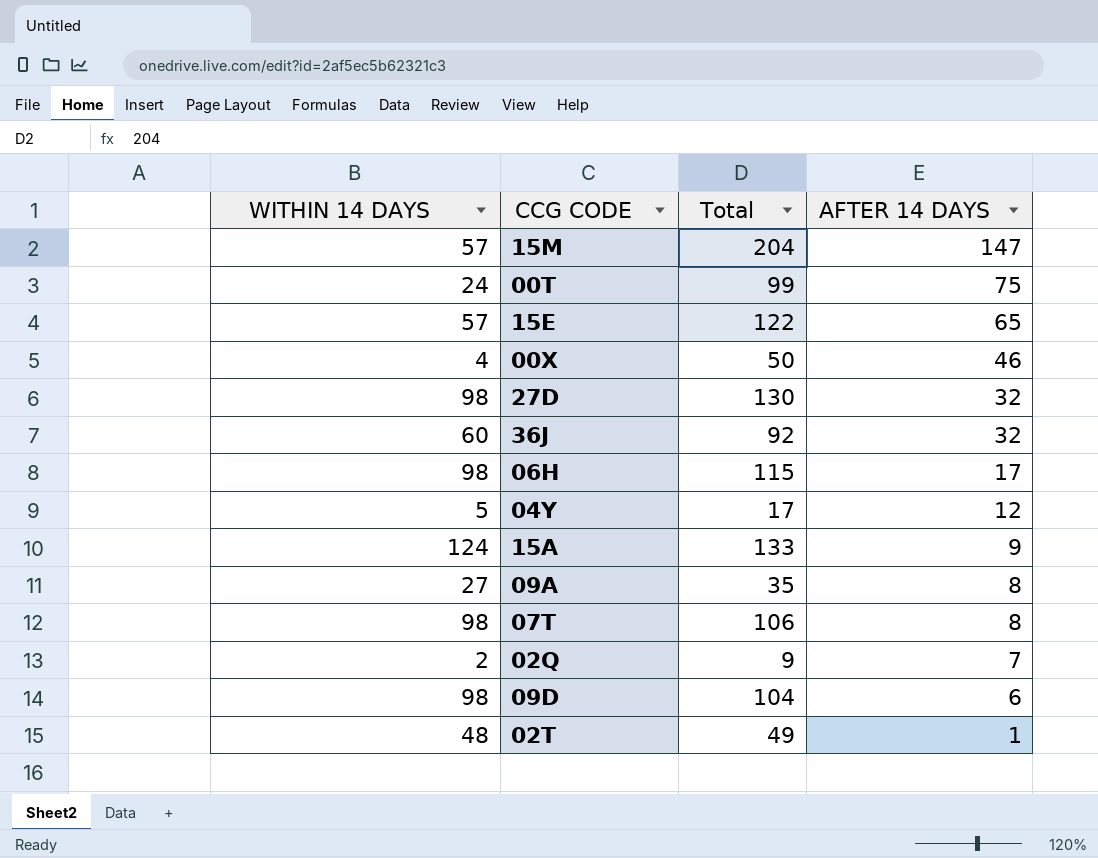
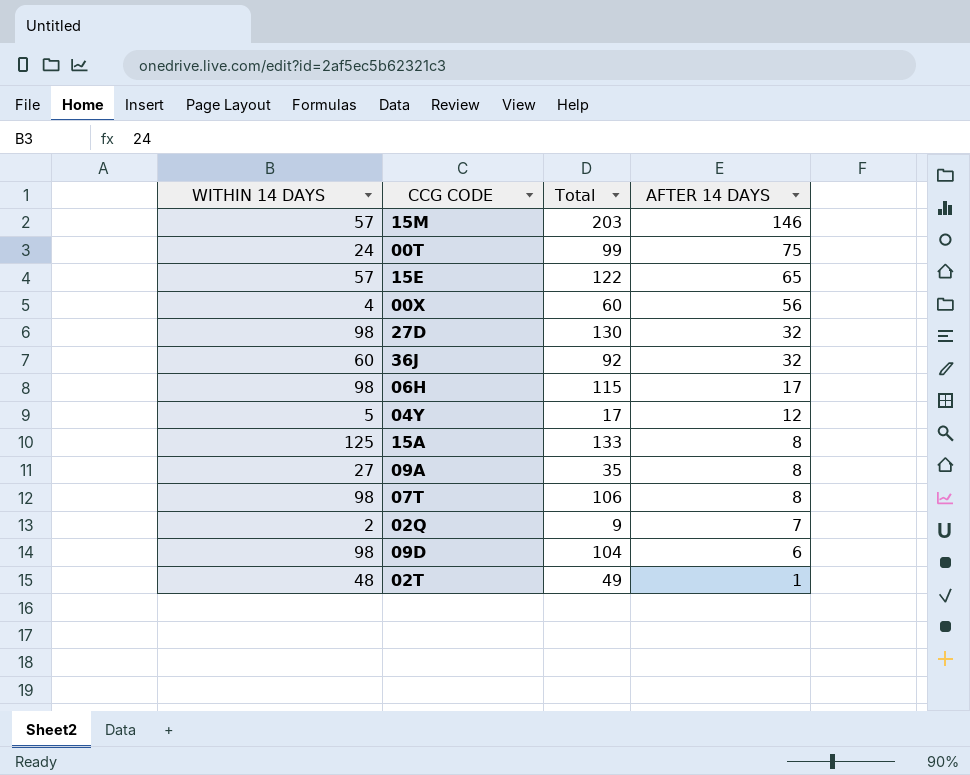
15M | Total: 204 -> 203
15M | AFTER 14 DAYS: 147 -> 146
00X | Total: 50 -> 60
00X | AFTER 14 DAYS: 46 -> 56
15A | WITHIN 14 DAYS: 124 -> 125
15A | AFTER 14 DAYS: 9 -> 8

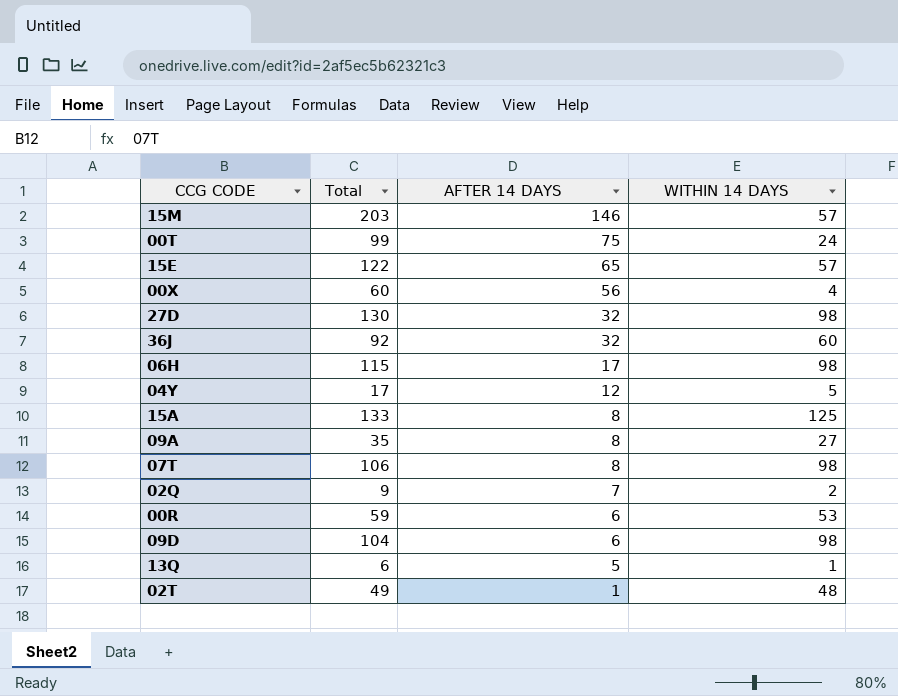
column WITHIN 14 DAYS | position: 1 -> 4
row 00R: none -> 59 | 6 | 53
row 13Q: none -> 6 | 5 | 1

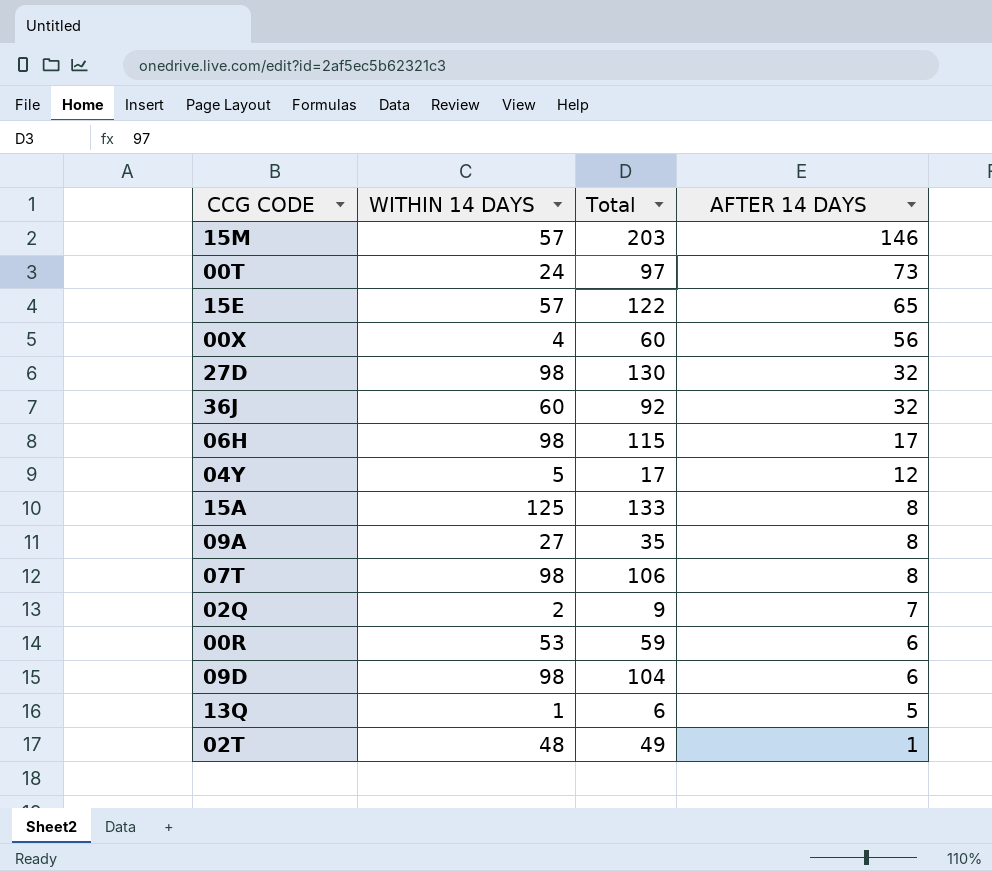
column WITHIN 14 DAYS | position: 4 -> 2
00T | Total: 99 -> 97
00T | AFTER 14 DAYS: 75 -> 73

